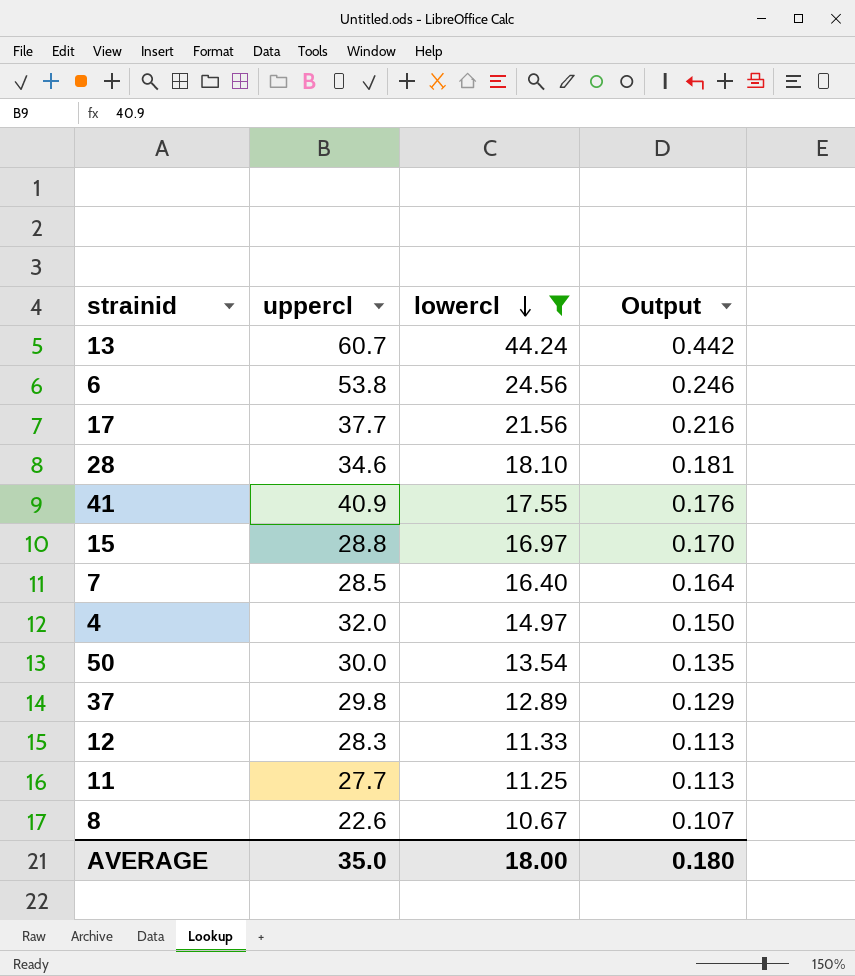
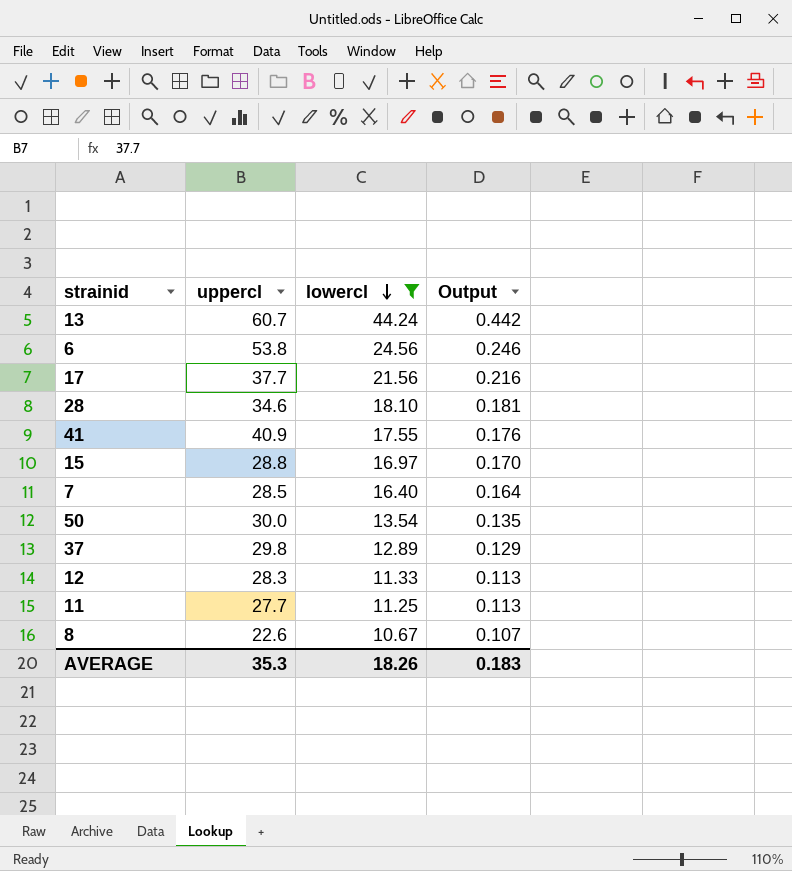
row 4: 32.0 | 14.97 | 0.150 -> none
AVERAGE | uppercl: 35.0 -> 35.3
AVERAGE | lowercl: 18.00 -> 18.26
AVERAGE | Output: 0.180 -> 0.183

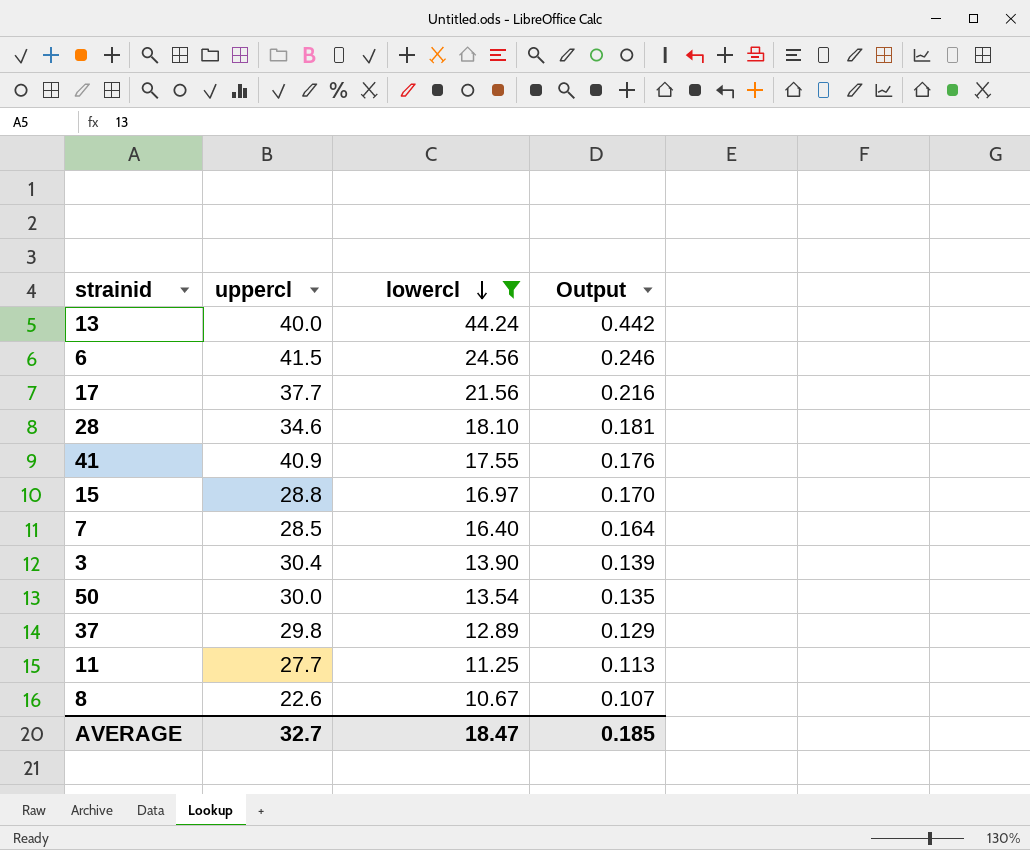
row 12: 28.3 | 11.33 | 0.113 -> none
13 | uppercl: 60.7 -> 40.0
6 | uppercl: 53.8 -> 41.5
row 3: none -> 30.4 | 13.90 | 0.139
AVERAGE | uppercl: 35.3 -> 32.7
AVERAGE | lowercl: 18.26 -> 18.47
AVERAGE | Output: 0.183 -> 0.185

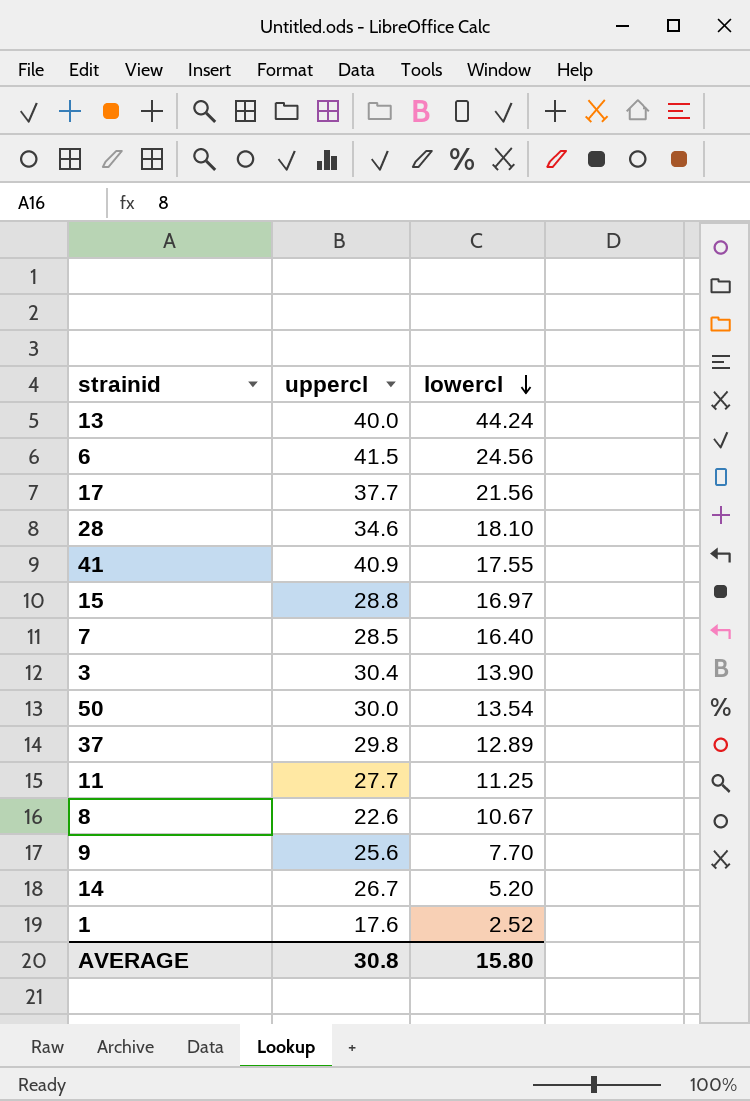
filter: lowercl >= 10.67 -> none
column Output | formula: [lowercl] * 0.01 -> none
AVERAGE | uppercl: 32.7 -> 30.8
AVERAGE | lowercl: 18.47 -> 15.80

